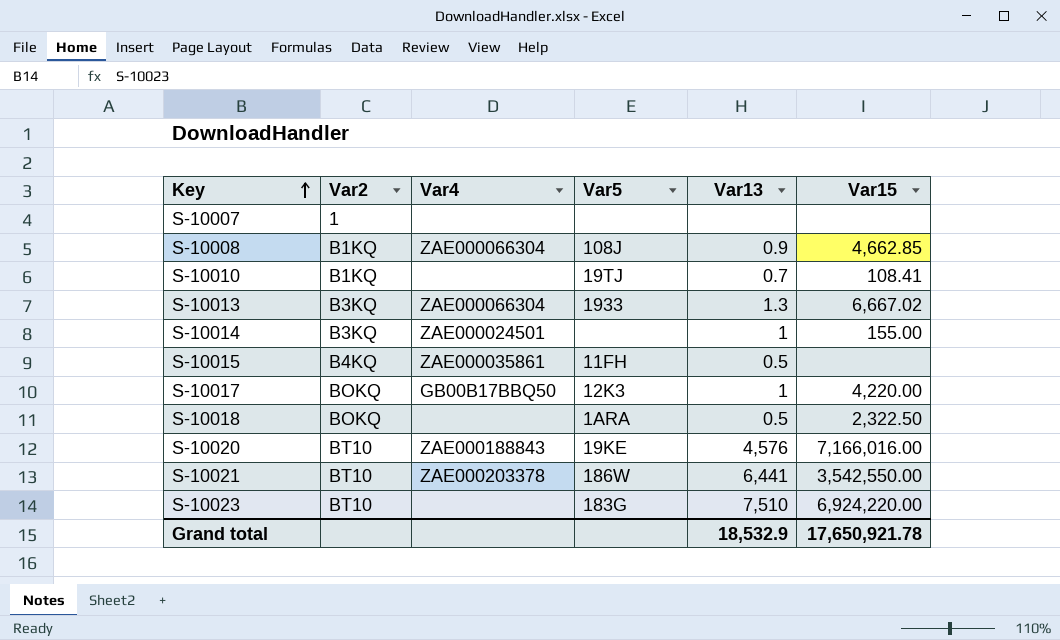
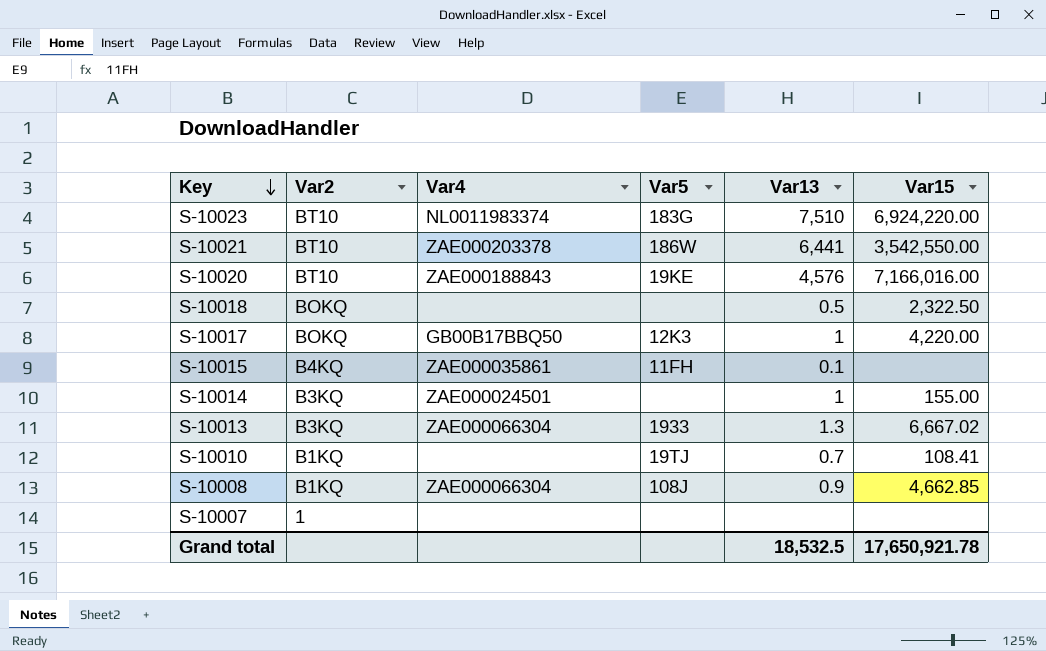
row order: Key ascending -> Key descending
S-10023 | Var4: none -> NL0011983374
S-10018 | Var5: 1ARA -> none
S-10015 | Var13: 0.5 -> 0.1
Grand total | Var13: 18,532.9 -> 18,532.5

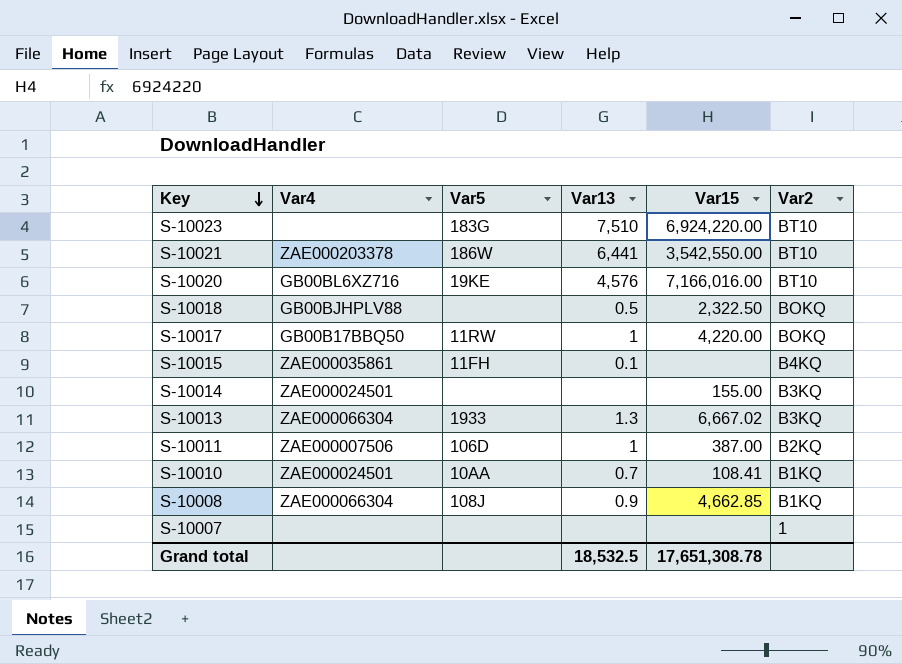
column Var2 | position: 2 -> 6
S-10023 | Var4: NL0011983374 -> none
S-10020 | Var4: ZAE000188843 -> GB00BL6XZ716
S-10018 | Var4: none -> GB00BJHPLV88
S-10017 | Var5: 12K3 -> 11RW
S-10014 | Var13: 1 -> none
row S-10011: none -> ZAE000007506 | 106D | 1 | 387.00 | B2KQ
S-10010 | Var4: none -> ZAE000024501
S-10010 | Var5: 19TJ -> 10AA
Grand total | Var15: 17,650,921.78 -> 17,651,308.78

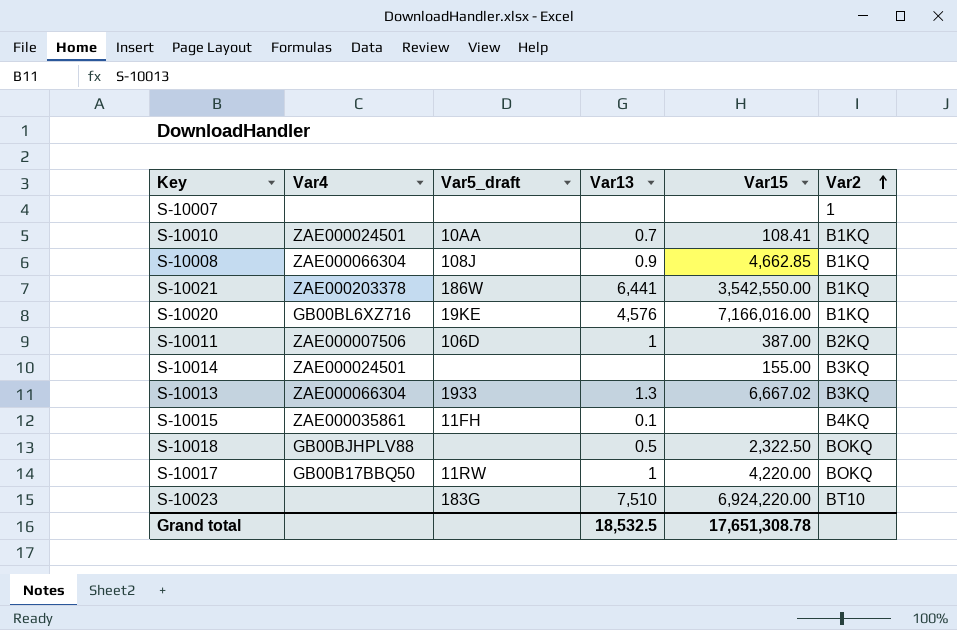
row order: Key descending -> Var2 ascending
column name: Var5 -> Var5_draft
S-10021 | Var2: BT10 -> B1KQ
S-10020 | Var2: BT10 -> B1KQ

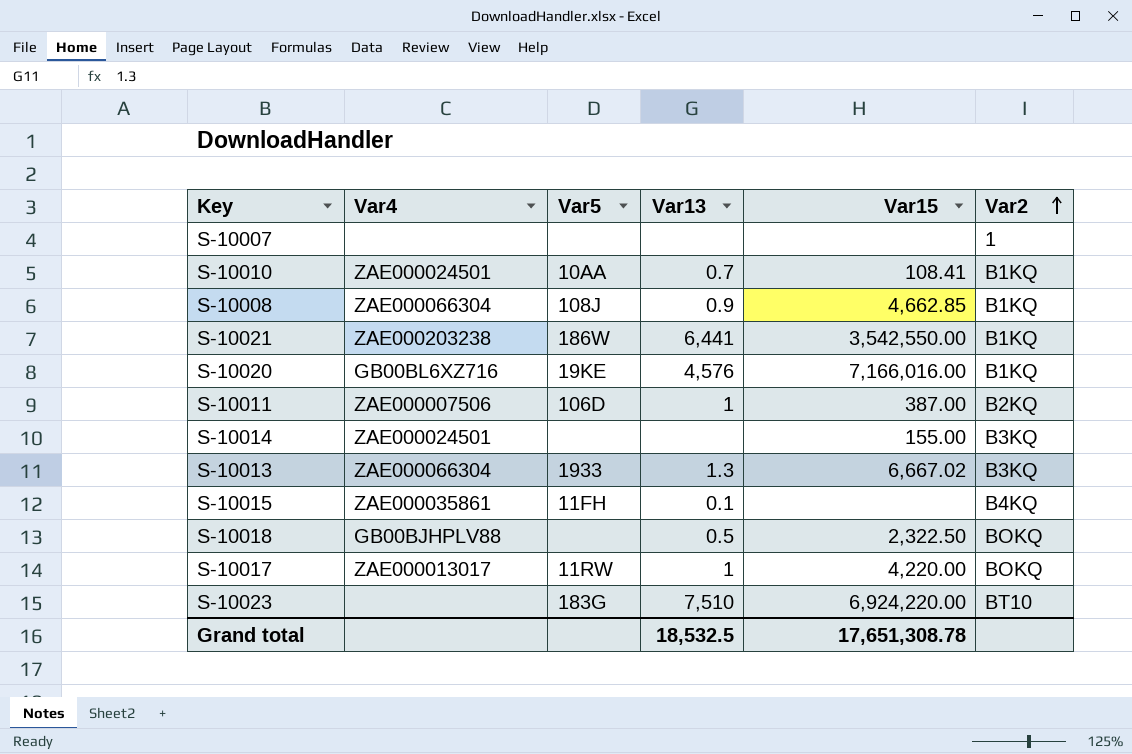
column name: Var5_draft -> Var5
S-10021 | Var4: ZAE000203378 -> ZAE000203238
S-10017 | Var4: GB00B17BBQ50 -> ZAE000013017

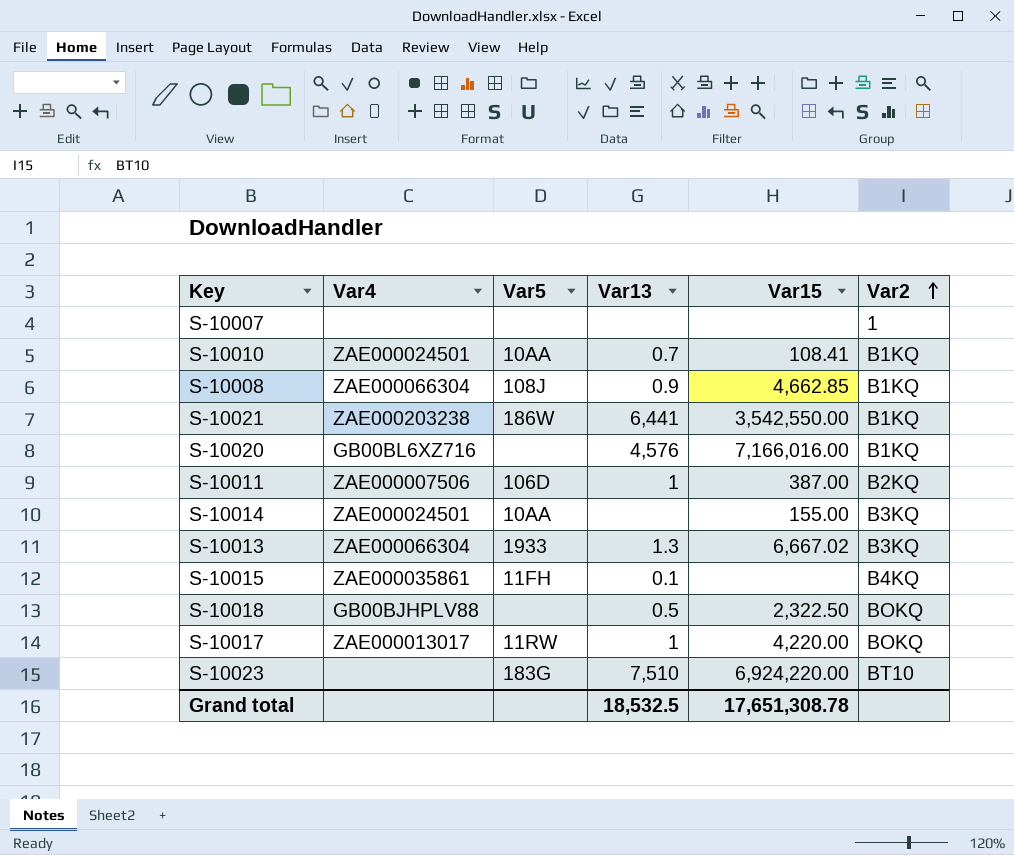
S-10020 | Var5: 19KE -> none
S-10014 | Var5: none -> 10AA

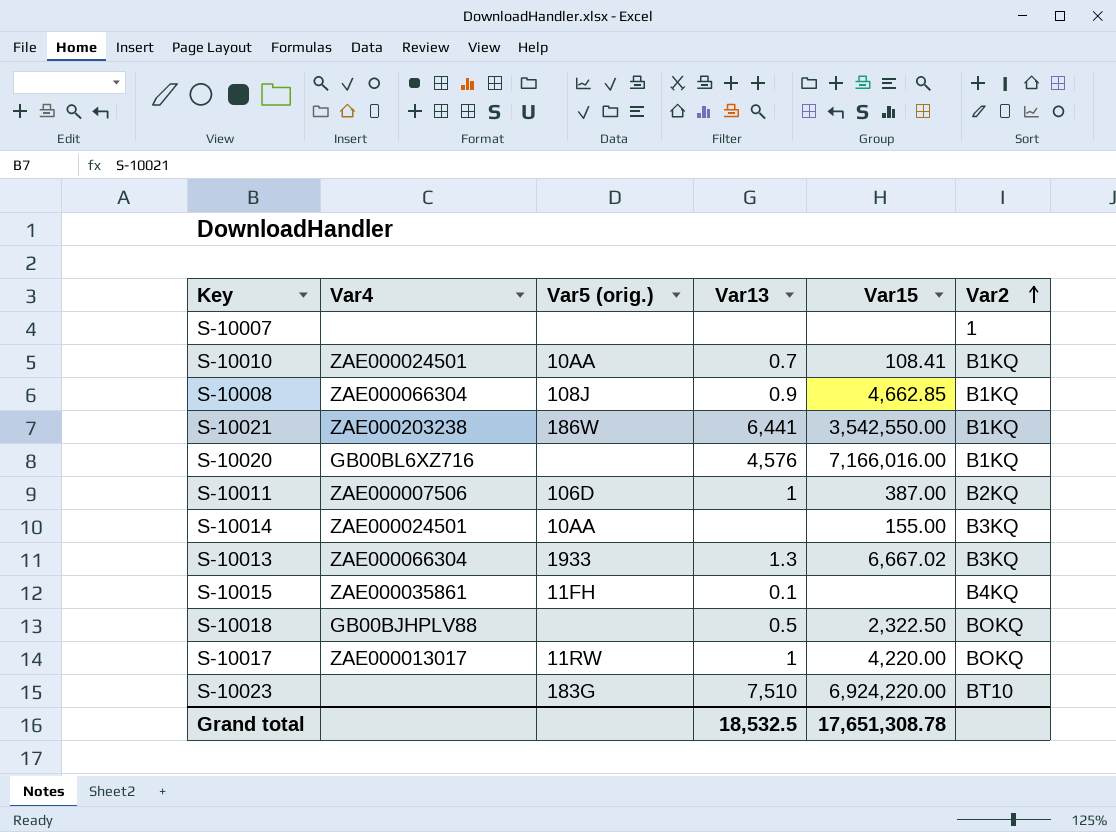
column name: Var5 -> Var5 (orig.)

